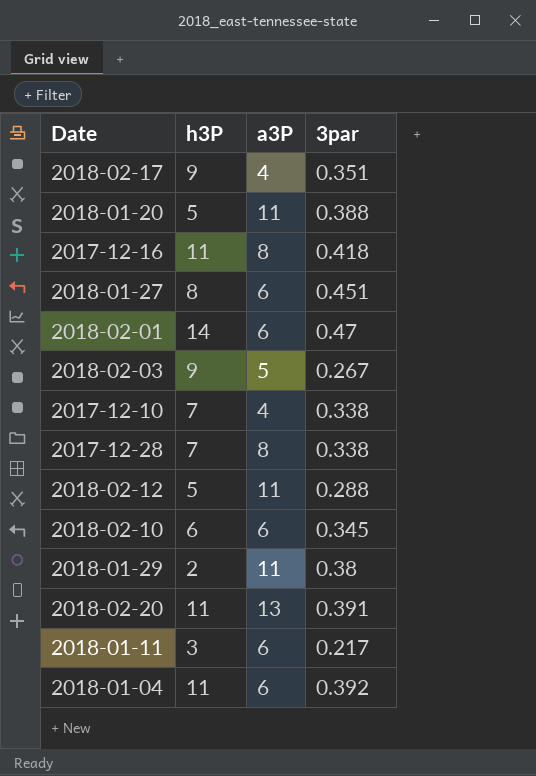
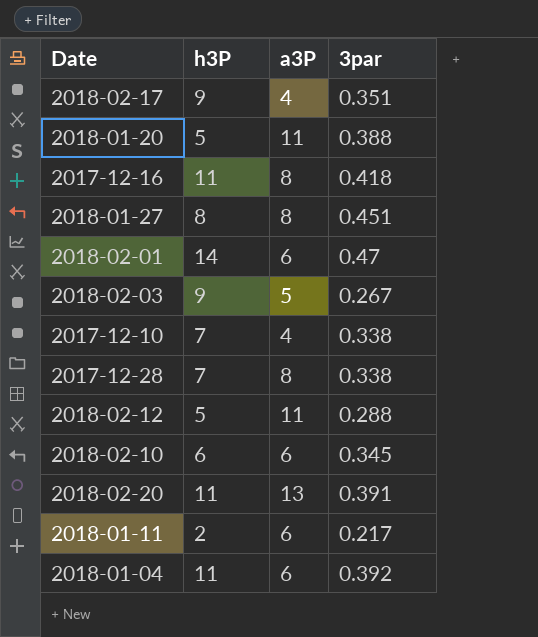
row 2018-01-29: 2 | 11 | 0.38 -> none
2018-01-27 | a3P: 6 -> 8
2018-01-11 | h3P: 3 -> 2

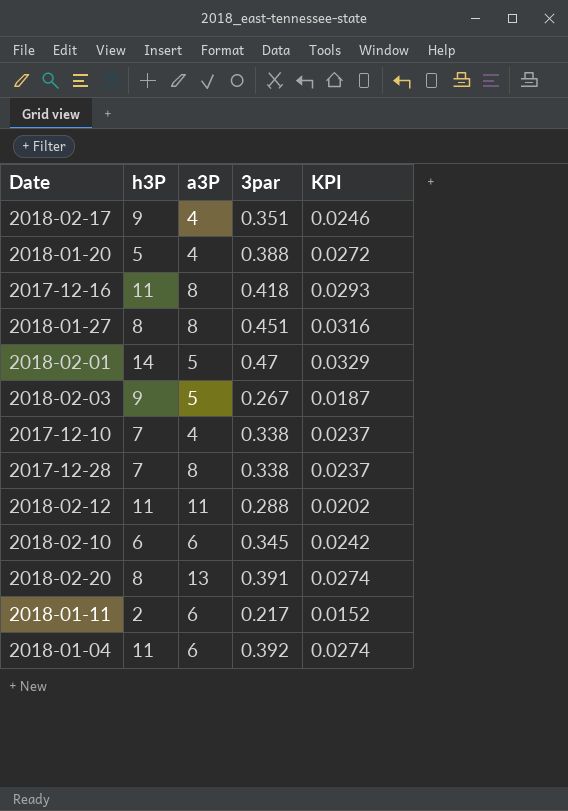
column KPI | formula: none -> [3par] * 0.07
2018-01-20 | a3P: 11 -> 4
2018-02-01 | a3P: 6 -> 5
2018-02-12 | h3P: 5 -> 11
2018-02-20 | h3P: 11 -> 8

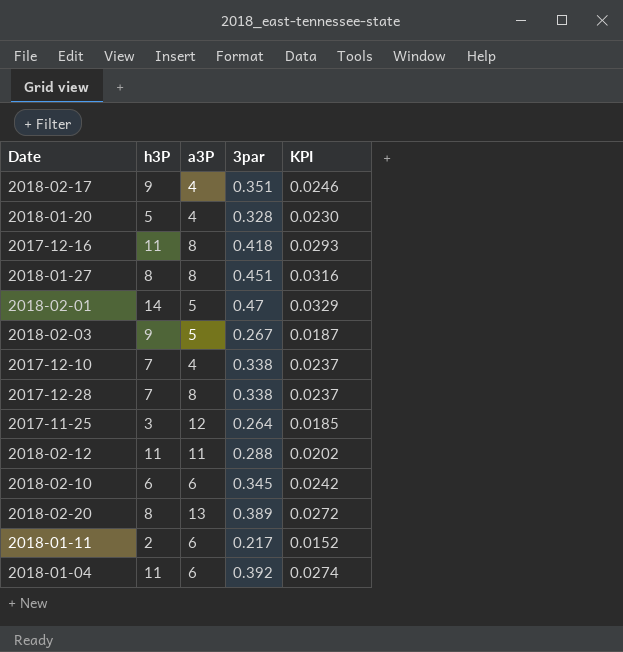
2018-01-20 | 3par: 0.388 -> 0.328
2018-01-20 | KPI: 0.0272 -> 0.0230
row 2017-11-25: none -> 3 | 12 | 0.264 | 0.0185
2018-02-20 | 3par: 0.391 -> 0.389
2018-02-20 | KPI: 0.0274 -> 0.0272

